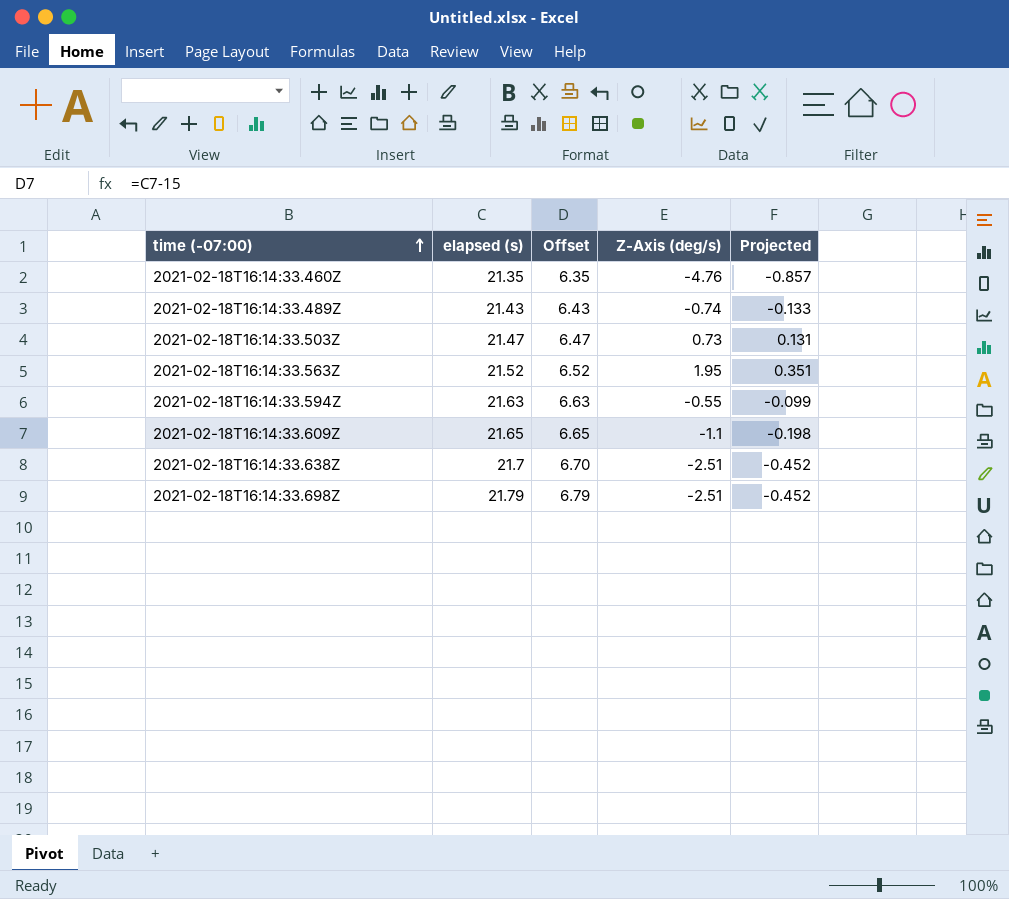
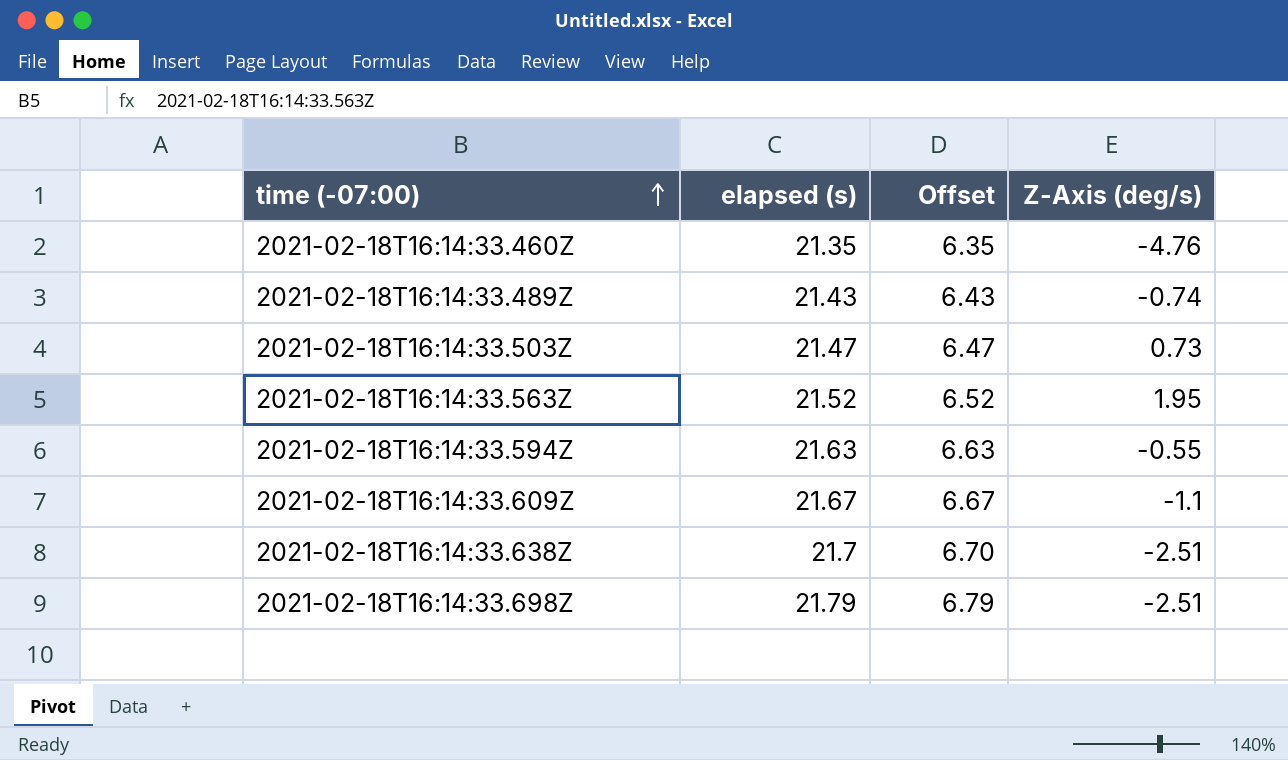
column Projected | formula: [Z-Axis (deg/s)] * 0.18 -> none
2021-02-18T16:14:33.609Z | elapsed (s): 21.65 -> 21.67
2021-02-18T16:14:33.609Z | Offset: 6.65 -> 6.67

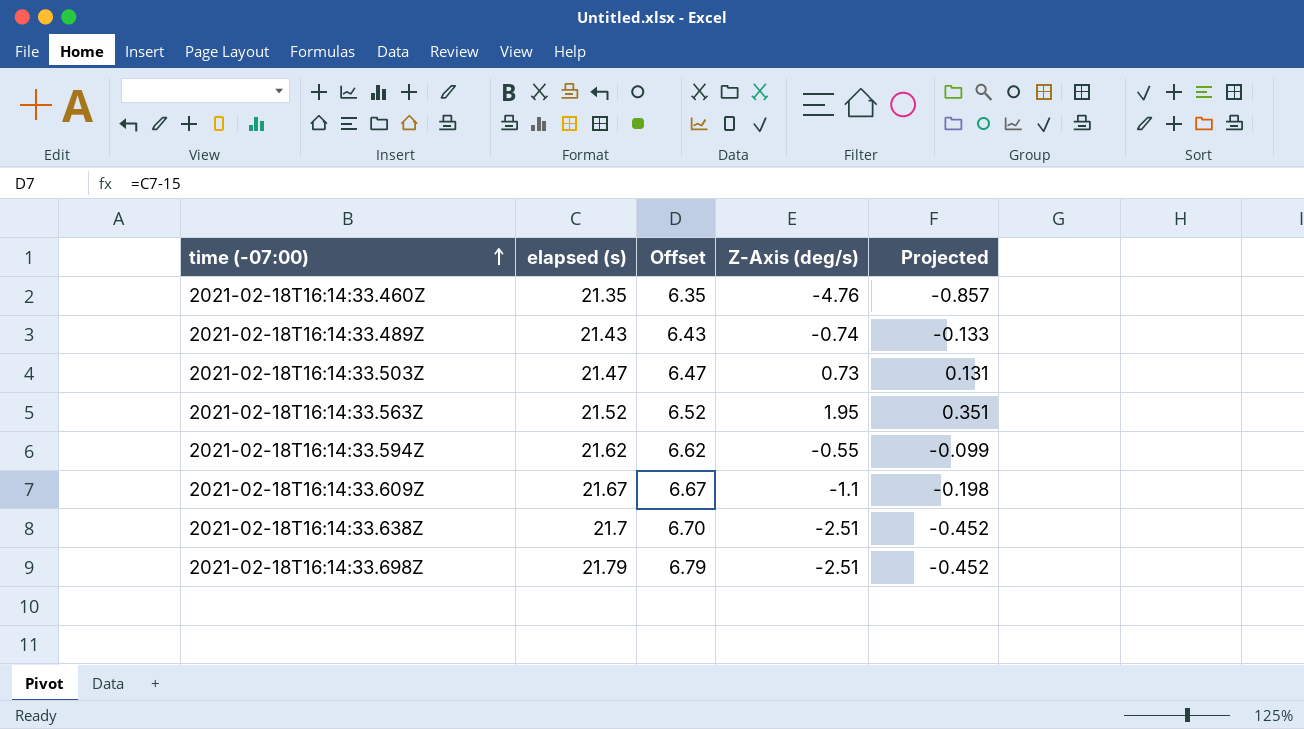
column Projected | formula: none -> [Z-Axis (deg/s)] * 0.18
2021-02-18T16:14:33.594Z | elapsed (s): 21.63 -> 21.62
2021-02-18T16:14:33.594Z | Offset: 6.63 -> 6.62

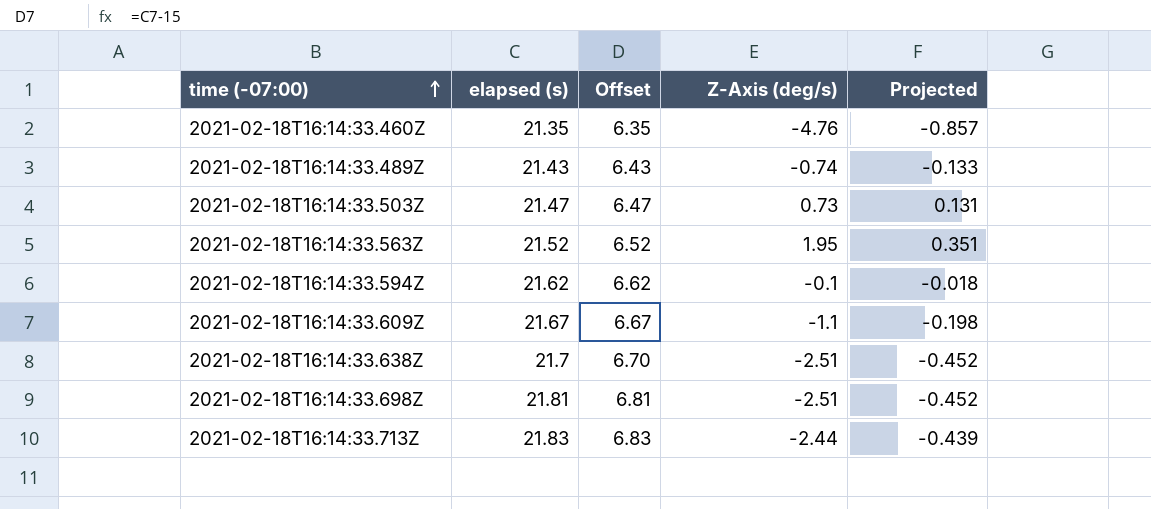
2021-02-18T16:14:33.594Z | Z-Axis (deg/s): -0.55 -> -0.1
2021-02-18T16:14:33.594Z | Projected: -0.099 -> -0.018
2021-02-18T16:14:33.698Z | elapsed (s): 21.79 -> 21.81
2021-02-18T16:14:33.698Z | Offset: 6.79 -> 6.81
row 2021-02-18T16:14:33.713Z: none -> 21.83 | 6.83 | -2.44 | -0.439

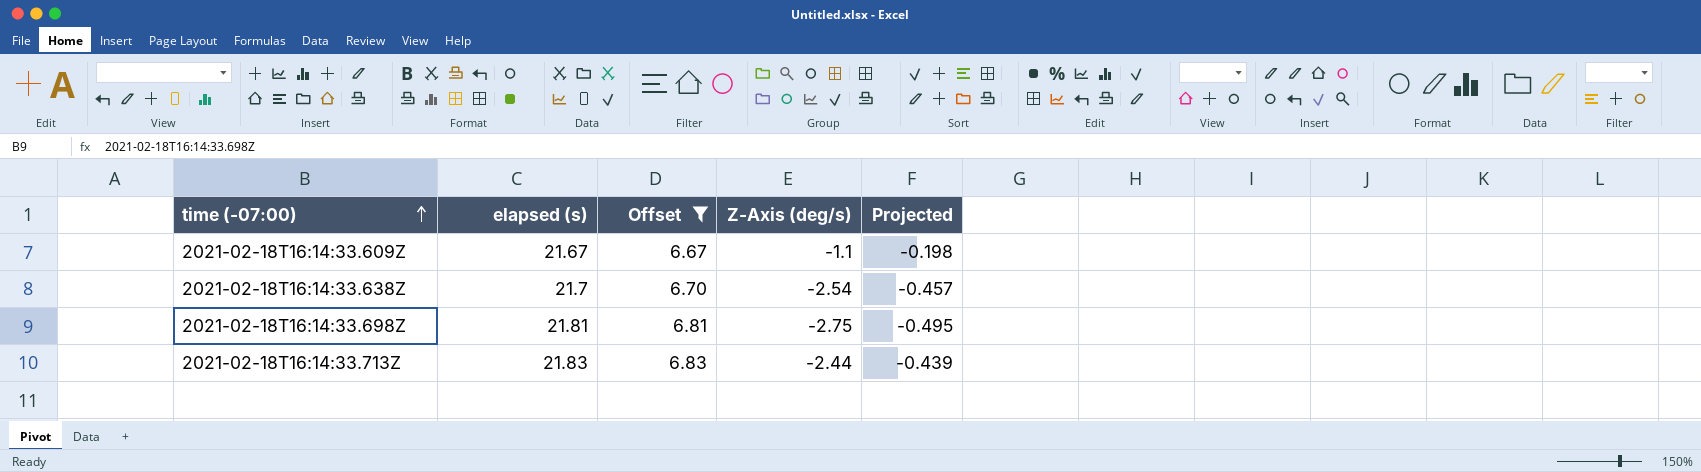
filter: none -> Offset >= 6.67
2021-02-18T16:14:33.638Z | Z-Axis (deg/s): -2.51 -> -2.54
2021-02-18T16:14:33.638Z | Projected: -0.452 -> -0.457
2021-02-18T16:14:33.698Z | Z-Axis (deg/s): -2.51 -> -2.75
2021-02-18T16:14:33.698Z | Projected: -0.452 -> -0.495

